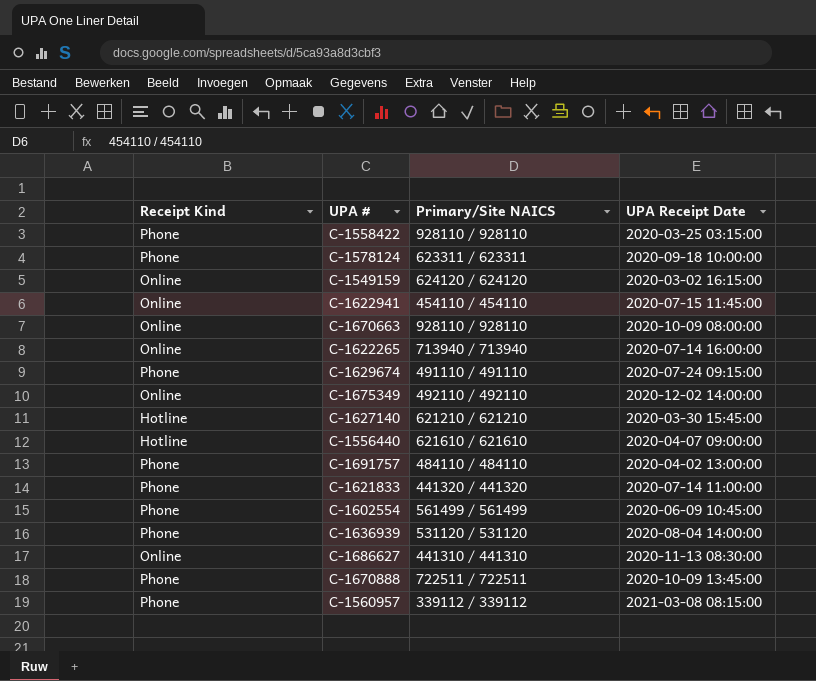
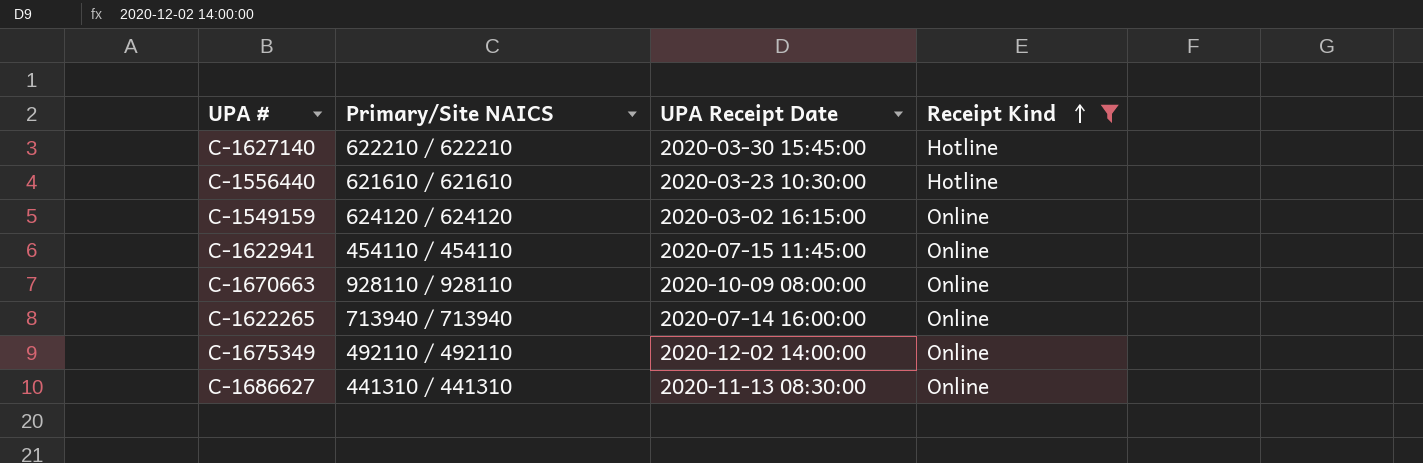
filter: none -> Receipt Kind != Phone
row order: none -> Receipt Kind ascending
column Receipt Kind | position: 1 -> 4
C-1627140 | Primary/Site NAICS: 621210 / 621210 -> 622210 / 622210
C-1556440 | UPA Receipt Date: 2020-04-07 09:00:00 -> 2020-03-23 10:30:00

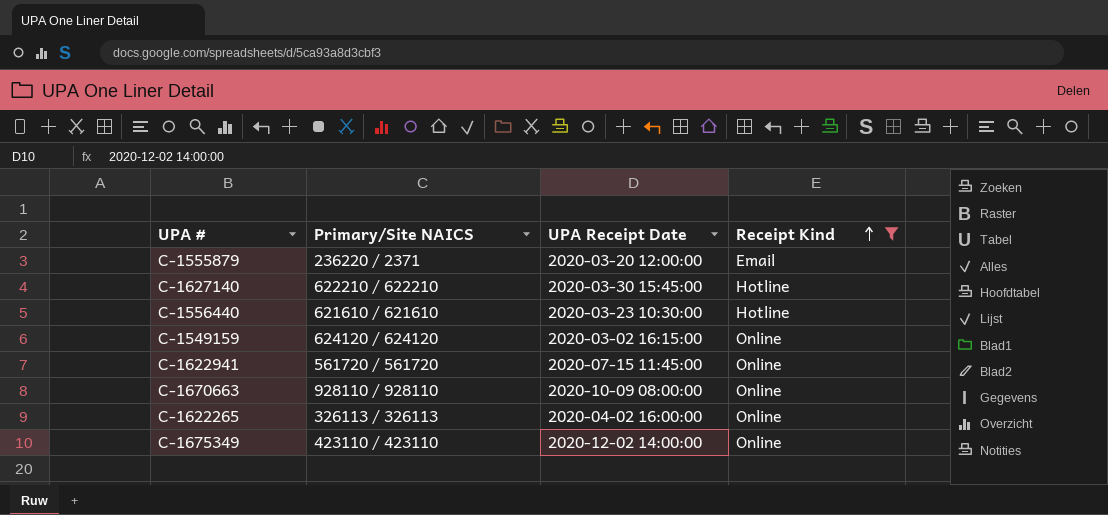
row C-1686627: 441310 / 441310 | 2020-11-13 08:30:00 | Online -> none
row C-1555879: none -> 236220 / 2371 | 2020-03-20 12:00:00 | Email
C-1622941 | Primary/Site NAICS: 454110 / 454110 -> 561720 / 561720
C-1622265 | Primary/Site NAICS: 713940 / 713940 -> 326113 / 326113
C-1622265 | UPA Receipt Date: 2020-07-14 16:00:00 -> 2020-04-02 16:00:00
C-1675349 | Primary/Site NAICS: 492110 / 492110 -> 423110 / 423110

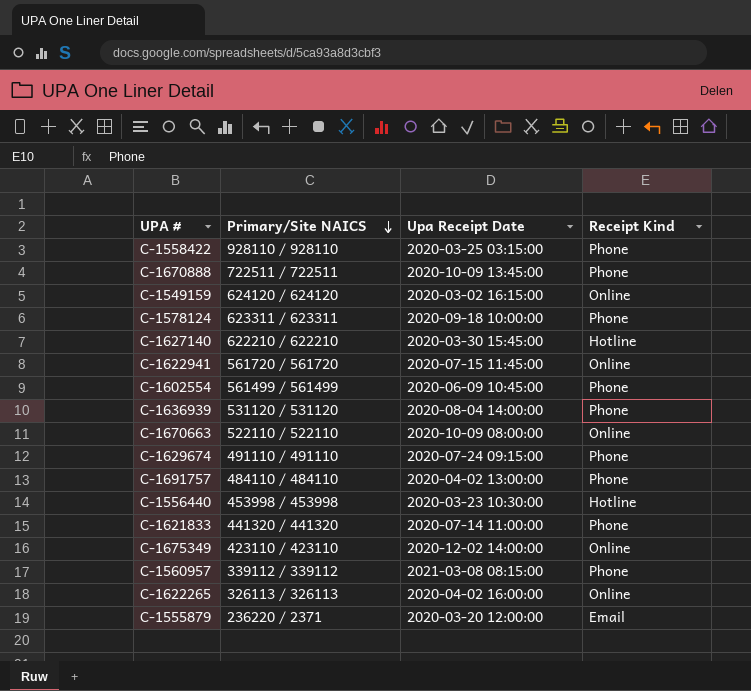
filter: Receipt Kind != Phone -> none
row order: Receipt Kind ascending -> Primary/Site NAICS descending
column name: UPA Receipt Date -> Upa Receipt Date
C-1670663 | Primary/Site NAICS: 928110 / 928110 -> 522110 / 522110
C-1556440 | Primary/Site NAICS: 621610 / 621610 -> 453998 / 453998

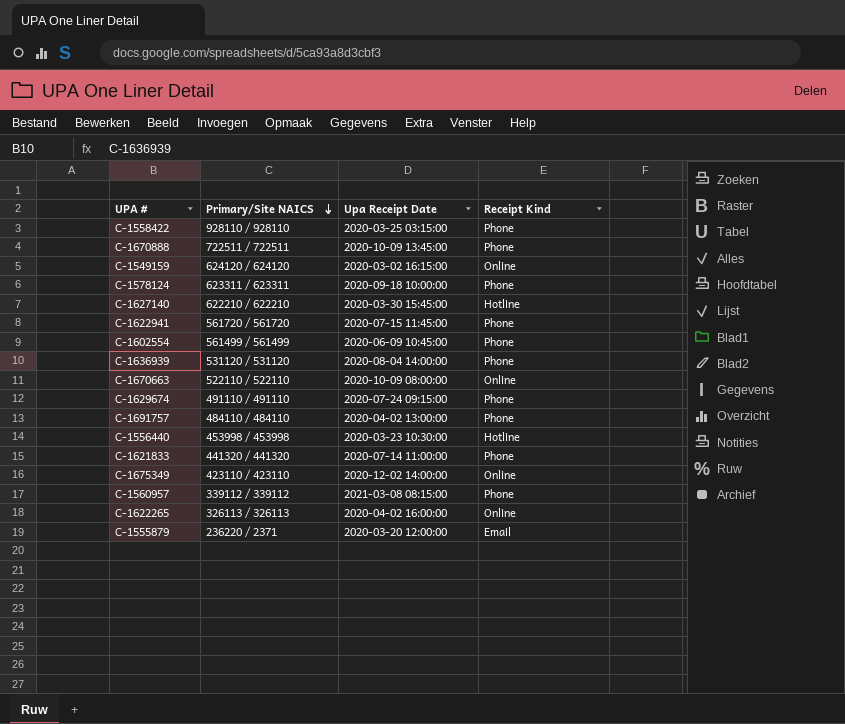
C-1622941 | Receipt Kind: Online -> Phone

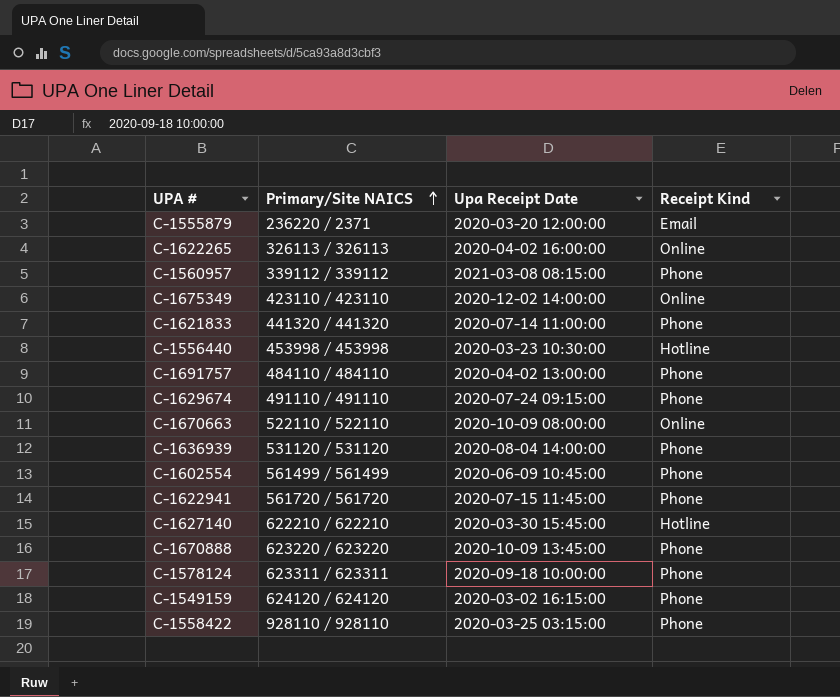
row order: Primary/Site NAICS descending -> Primary/Site NAICS ascending
C-1670888 | Primary/Site NAICS: 722511 / 722511 -> 623220 / 623220
C-1549159 | Receipt Kind: Online -> Phone

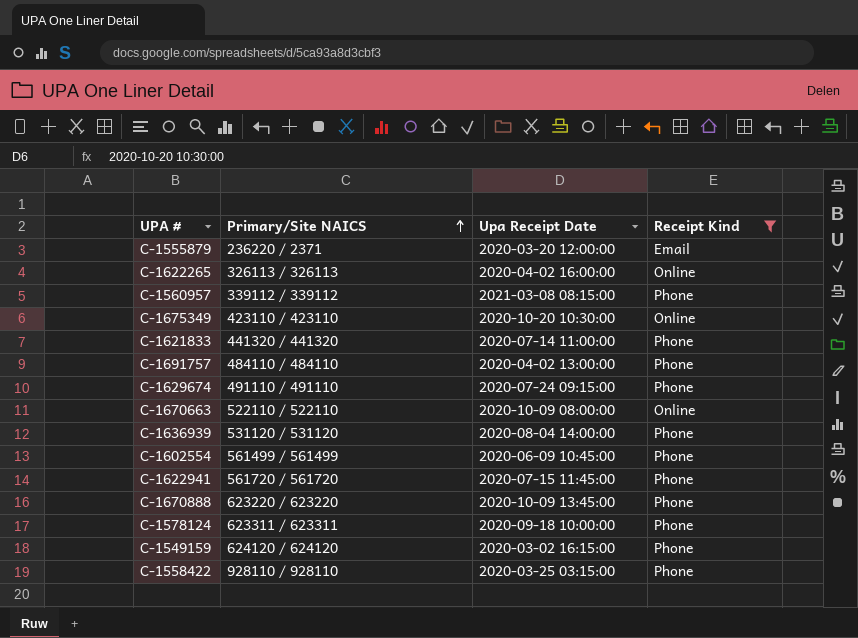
filter: none -> Receipt Kind != Hotline
C-1675349 | Upa Receipt Date: 2020-12-02 14:00:00 -> 2020-10-20 10:30:00

